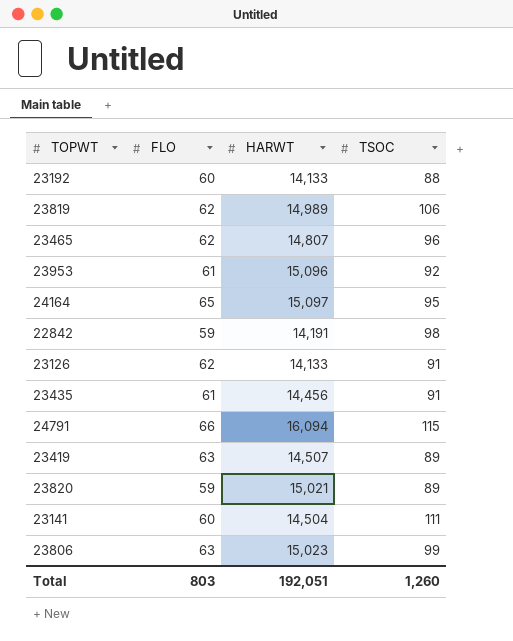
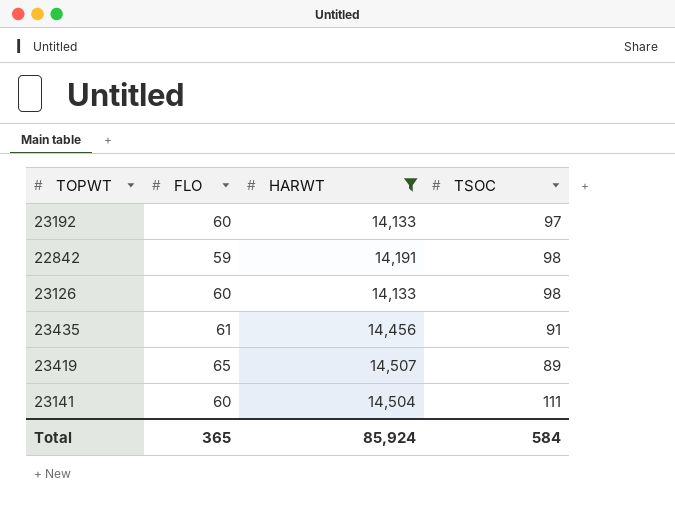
filter: none -> HARWT <= 14,507
23192 | TSOC: 88 -> 97
23126 | FLO: 62 -> 60
23126 | TSOC: 91 -> 98
23419 | FLO: 63 -> 65
Total | FLO: 803 -> 365
Total | HARWT: 192,051 -> 85,924
Total | TSOC: 1,260 -> 584

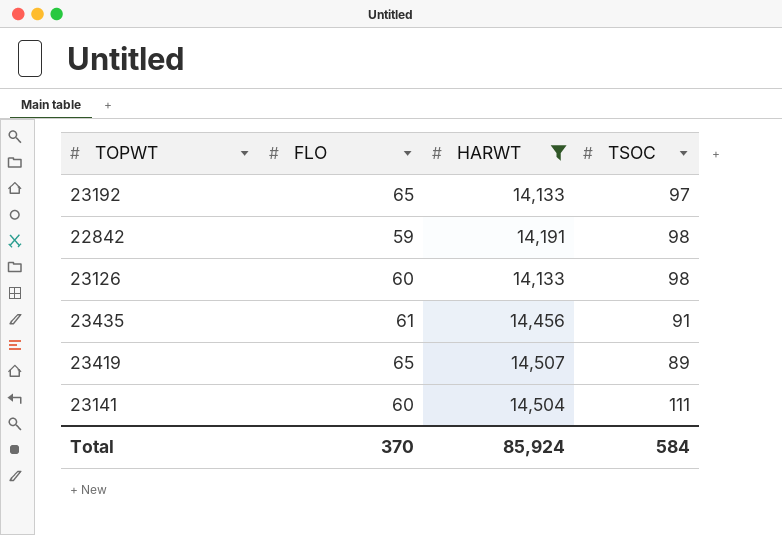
23192 | FLO: 60 -> 65
Total | FLO: 365 -> 370

